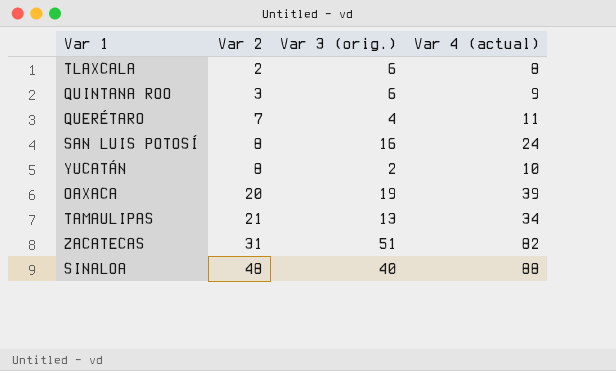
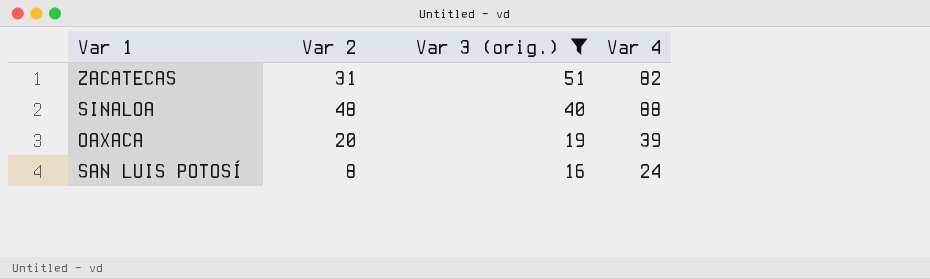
filter: none -> Var 3 (orig.) >= 16
row order: Var 2 ascending -> Var 3 (orig.) descending
column name: Var 4 (actual) -> Var 4

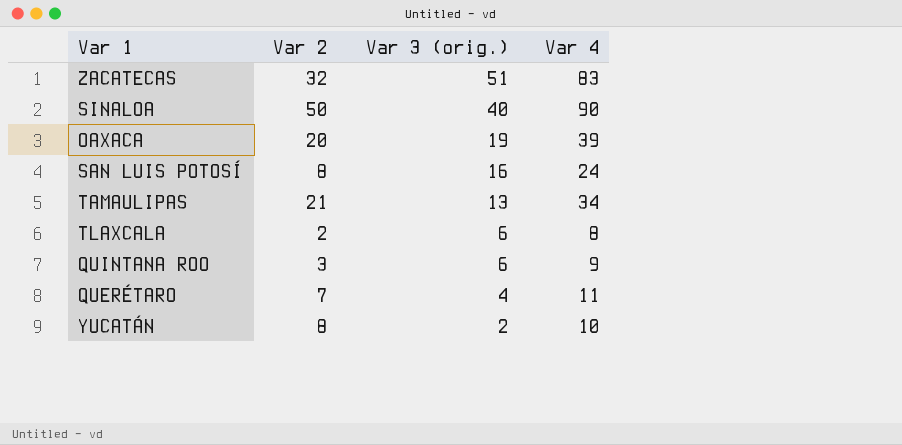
filter: Var 3 (orig.) >= 16 -> none
ZACATECAS | Var 2: 31 -> 32
ZACATECAS | Var 4: 82 -> 83
SINALOA | Var 2: 48 -> 50
SINALOA | Var 4: 88 -> 90

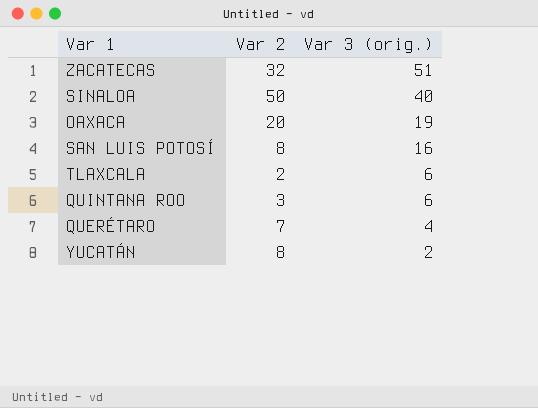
column Var 4 | formula: [Var 2] + [Var 3 (orig.)] -> none
row TAMAULIPAS: 21 | 13 | 34 -> none

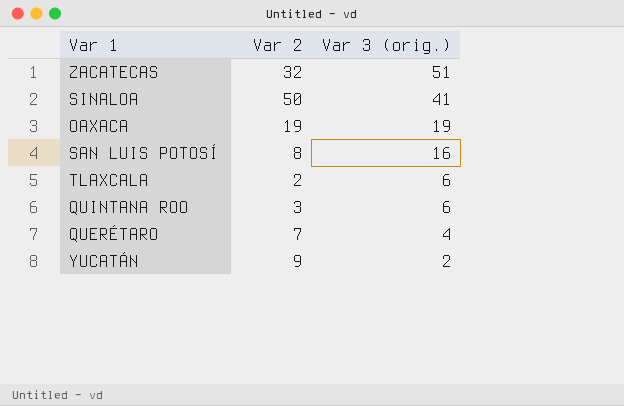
SINALOA | Var 3 (orig.): 40 -> 41
OAXACA | Var 2: 20 -> 19
YUCATÁN | Var 2: 8 -> 9

